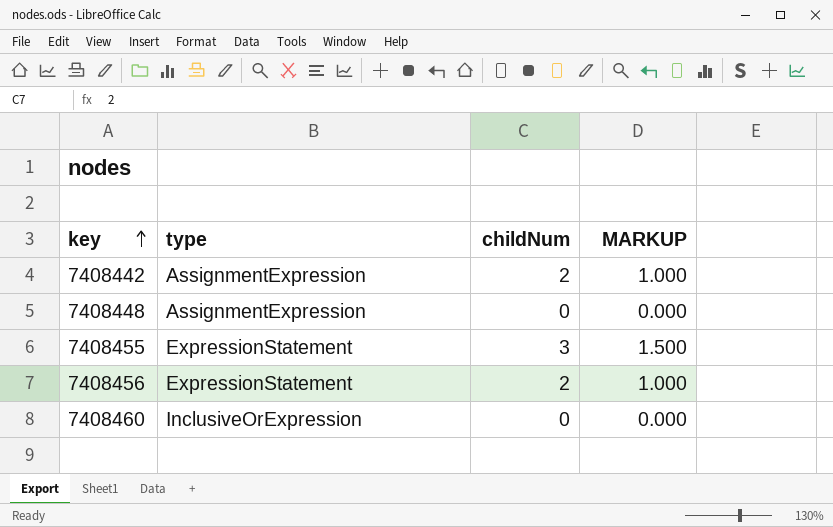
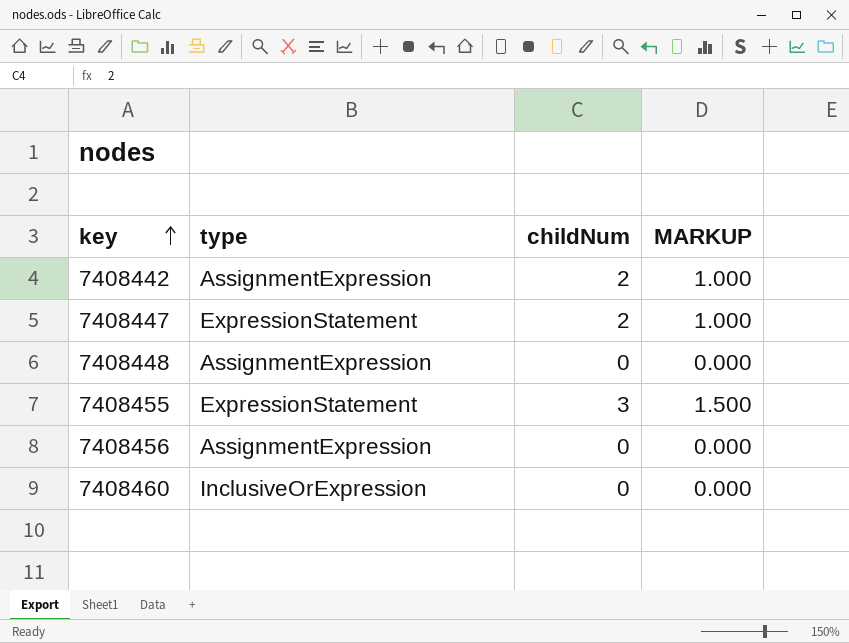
row 7408447: none -> ExpressionStatement | 2 | 1.000
7408456 | type: ExpressionStatement -> AssignmentExpression
7408456 | childNum: 2 -> 0
7408456 | MARKUP: 1.000 -> 0.000

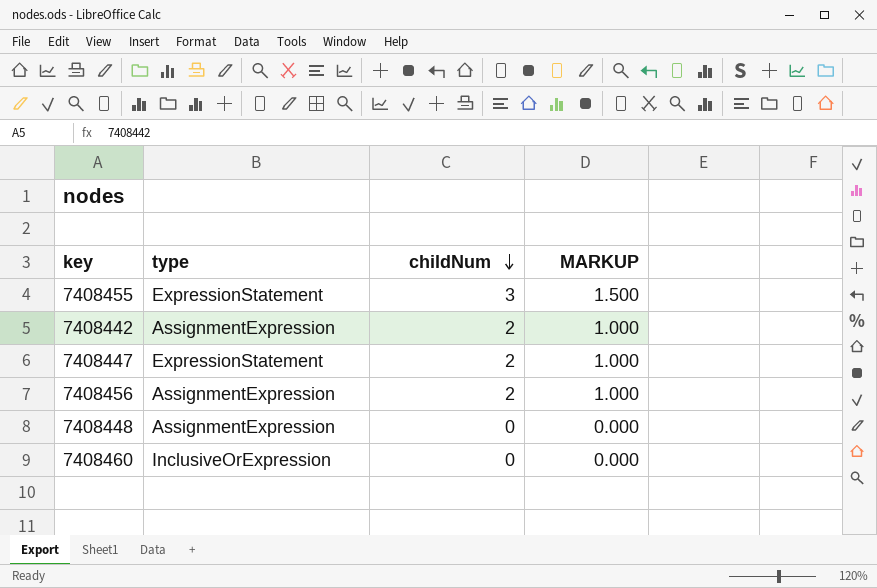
row order: key ascending -> childNum descending
7408456 | childNum: 0 -> 2
7408456 | MARKUP: 0.000 -> 1.000

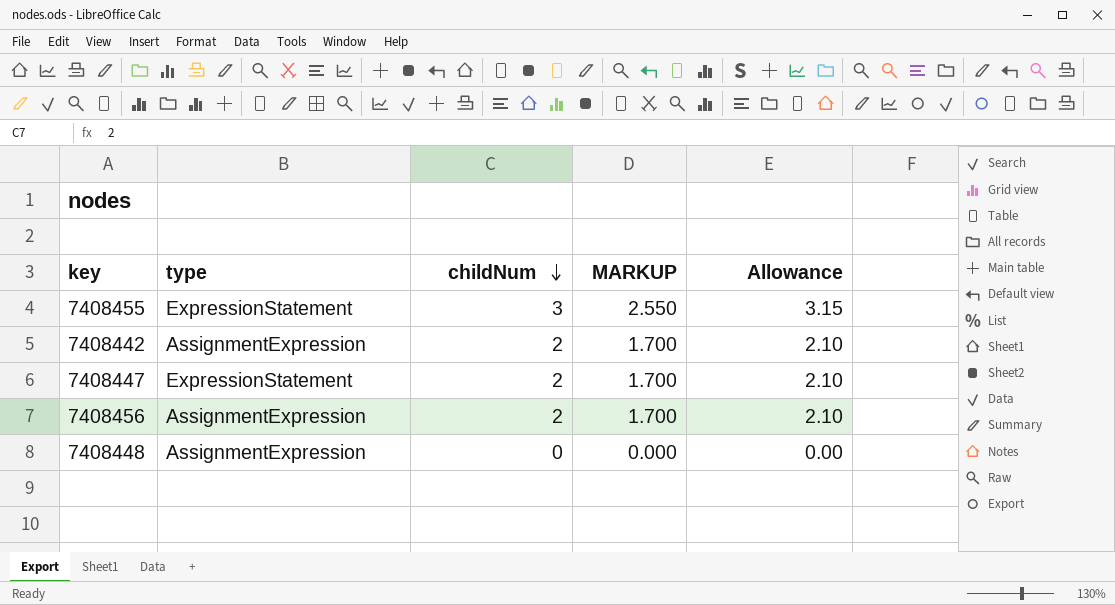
column MARKUP | formula: [childNum] * 0.5 -> [childNum] * 0.85
column Allowance | formula: none -> [childNum] * 1.05
row 7408460: InclusiveOrExpression | 0 | 0.000 -> none

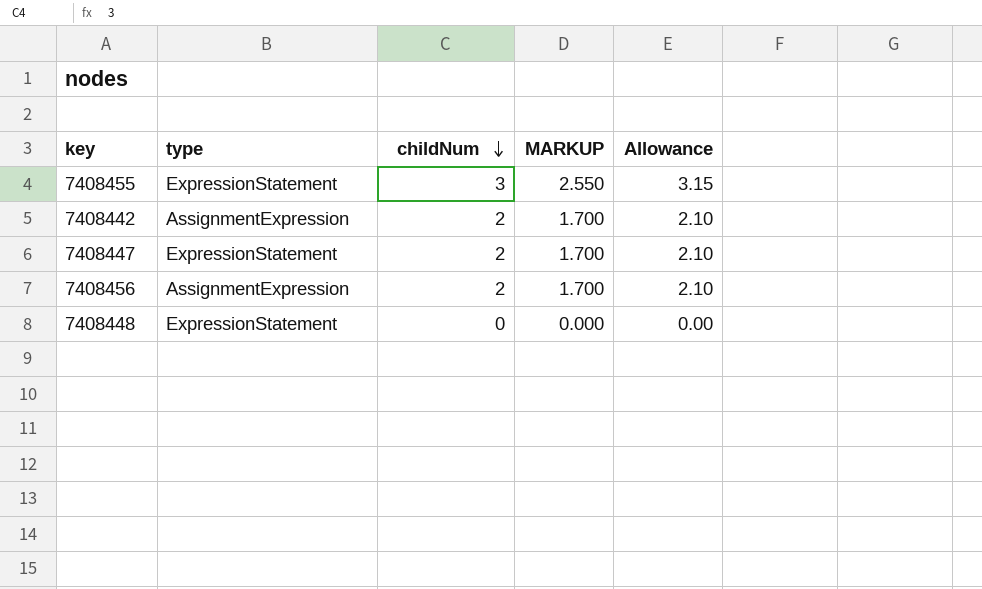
7408448 | type: AssignmentExpression -> ExpressionStatement

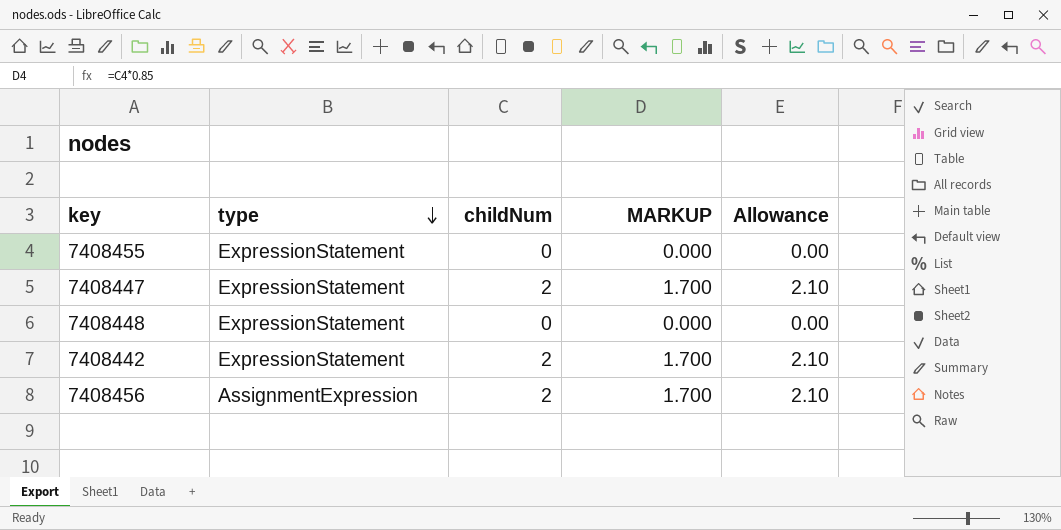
row order: childNum descending -> type descending
7408455 | childNum: 3 -> 0
7408455 | MARKUP: 2.550 -> 0.000
7408455 | Allowance: 3.15 -> 0.00
7408442 | type: AssignmentExpression -> ExpressionStatement

